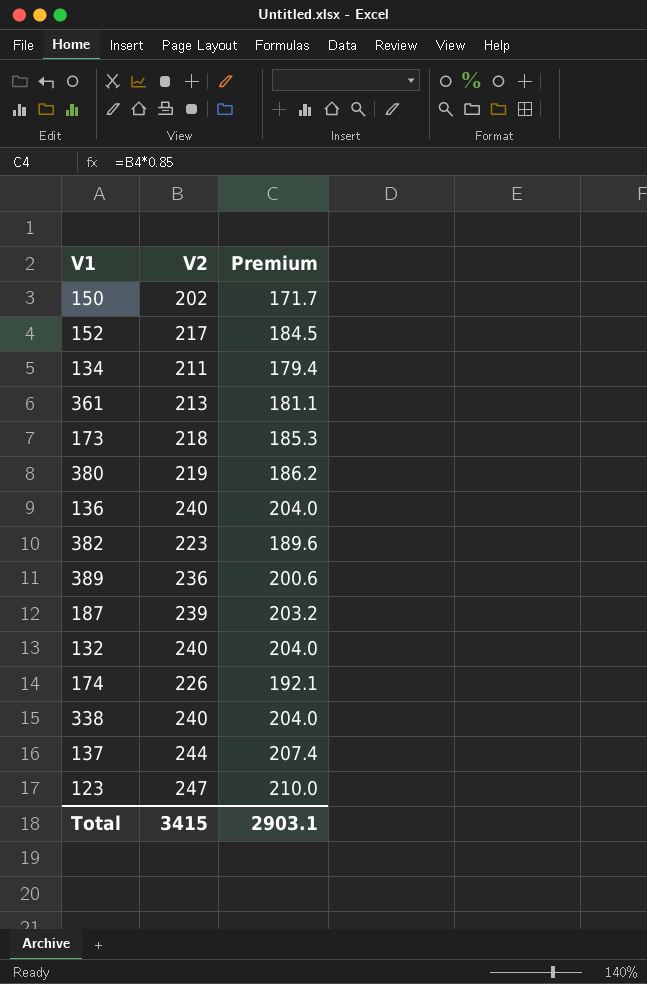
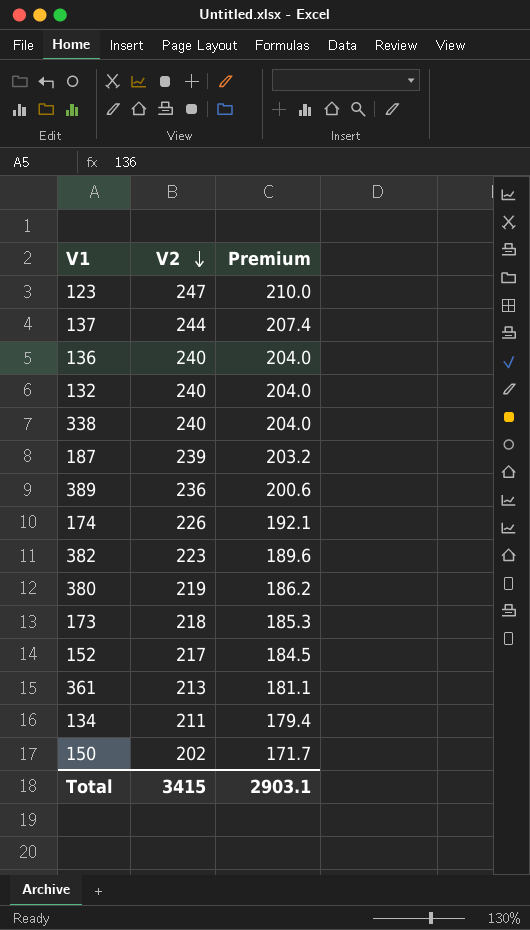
row order: none -> V2 descending

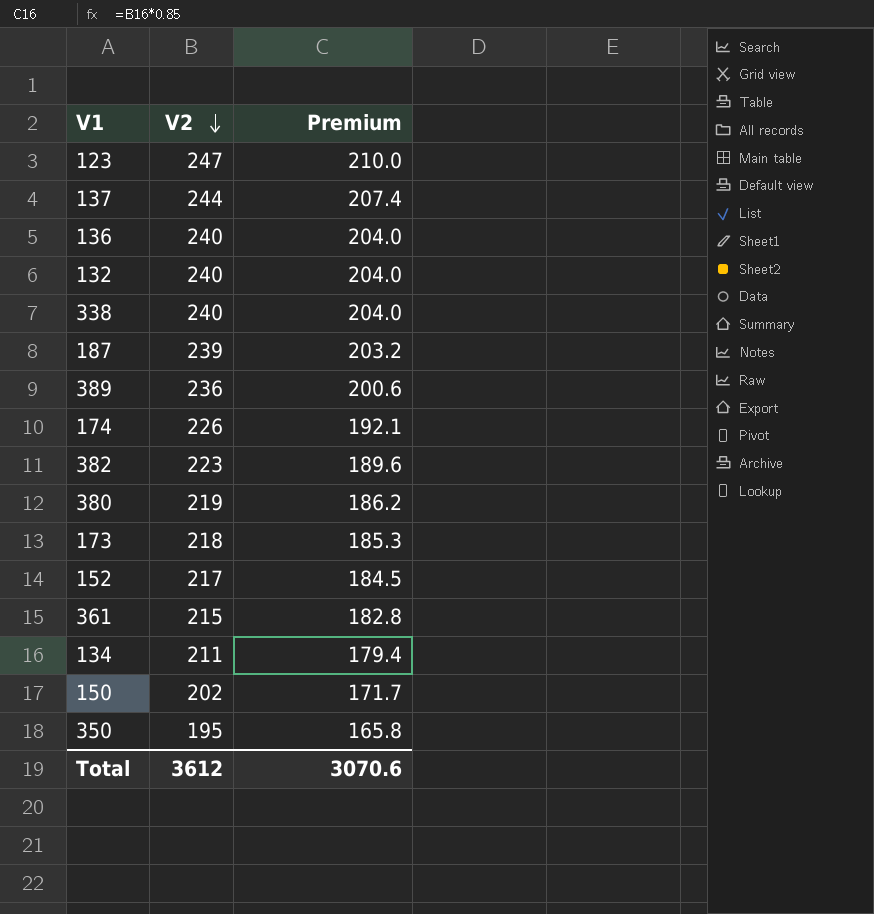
361 | V2: 213 -> 215
361 | Premium: 181.1 -> 182.8
row 350: none -> 195 | 165.8
Total | V2: 3415 -> 3612
Total | Premium: 2903.1 -> 3070.6

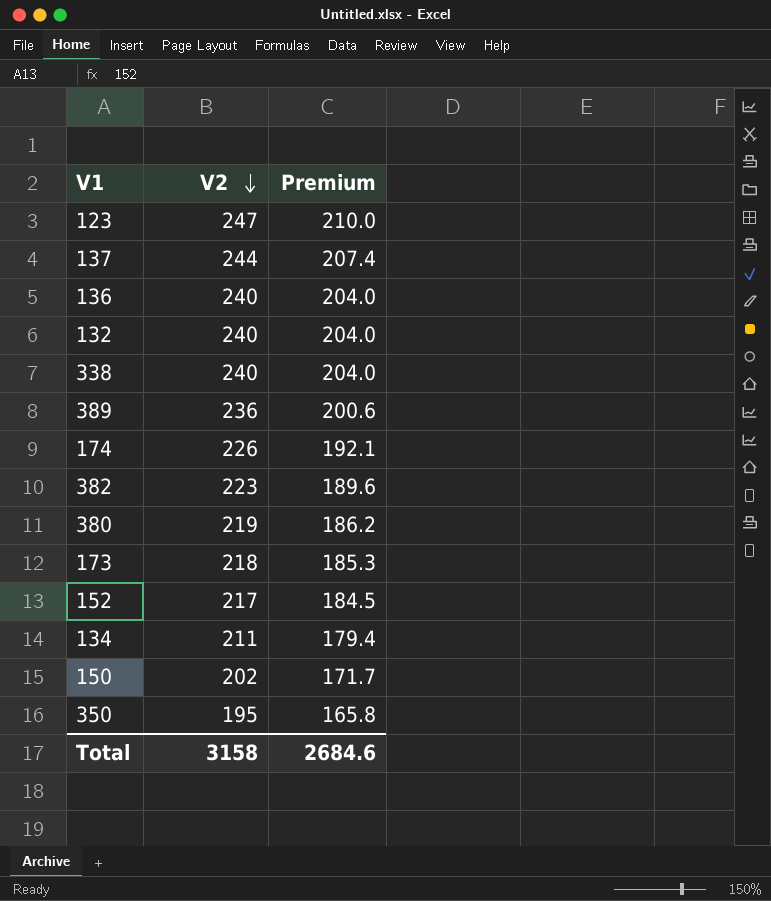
row 187: 239 | 203.2 -> none
row 361: 215 | 182.8 -> none
Total | V2: 3612 -> 3158
Total | Premium: 3070.6 -> 2684.6

